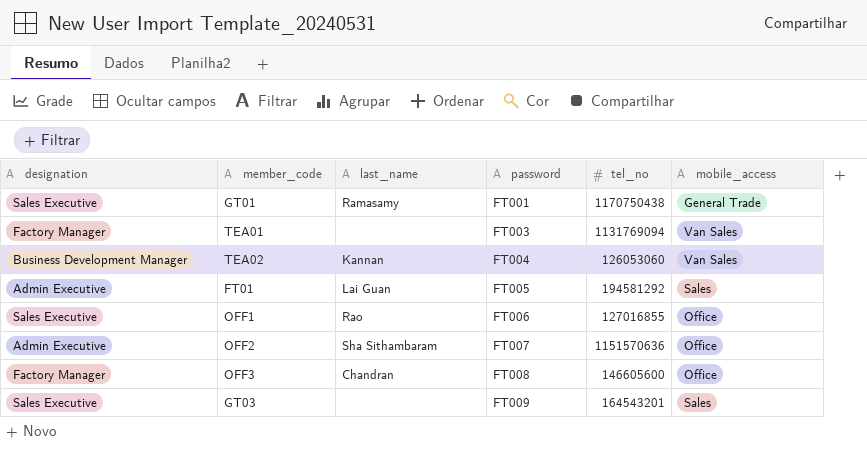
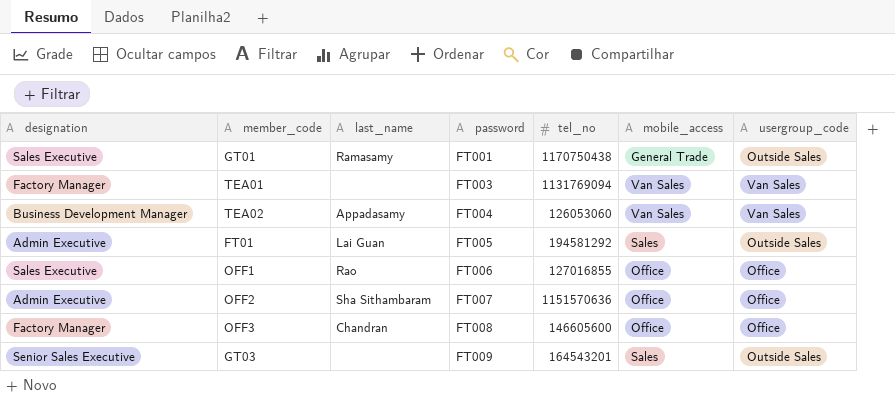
column usergroup_code | position: none -> 7
TEA02 | last_name: Kannan -> Appadasamy
GT03 | designation: Sales Executive -> Senior Sales Executive

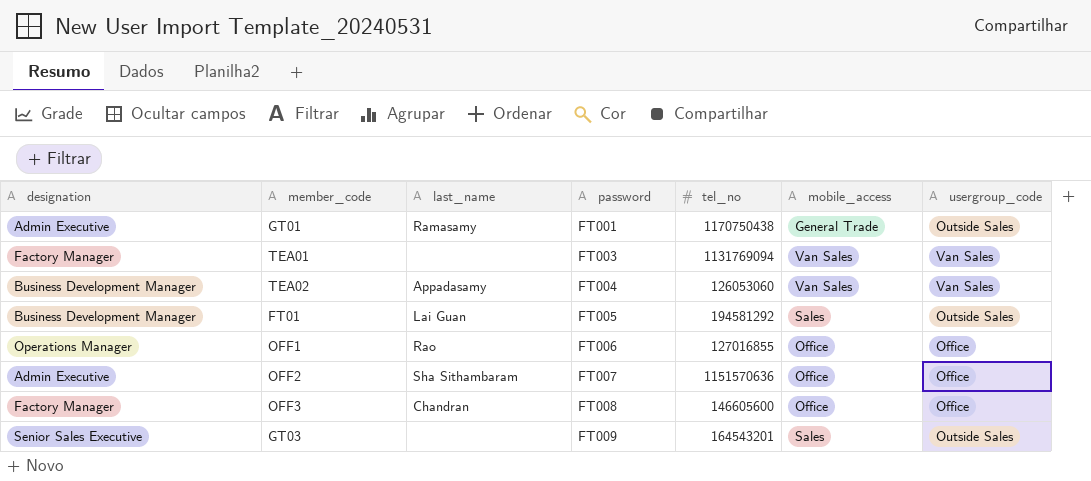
GT01 | designation: Sales Executive -> Admin Executive
FT01 | designation: Admin Executive -> Business Development Manager
OFF1 | designation: Sales Executive -> Operations Manager

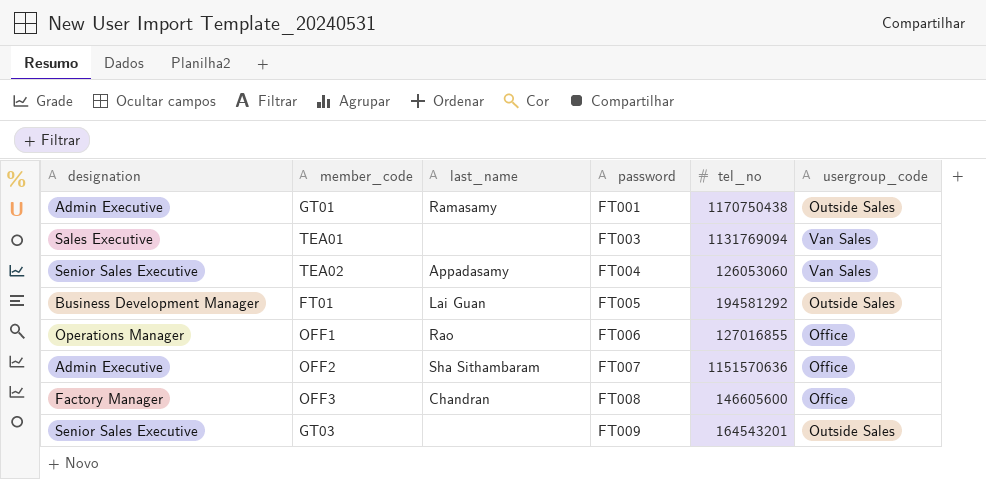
column mobile_access | position: 6 -> none
TEA01 | designation: Factory Manager -> Sales Executive
TEA02 | designation: Business Development Manager -> Senior Sales Executive

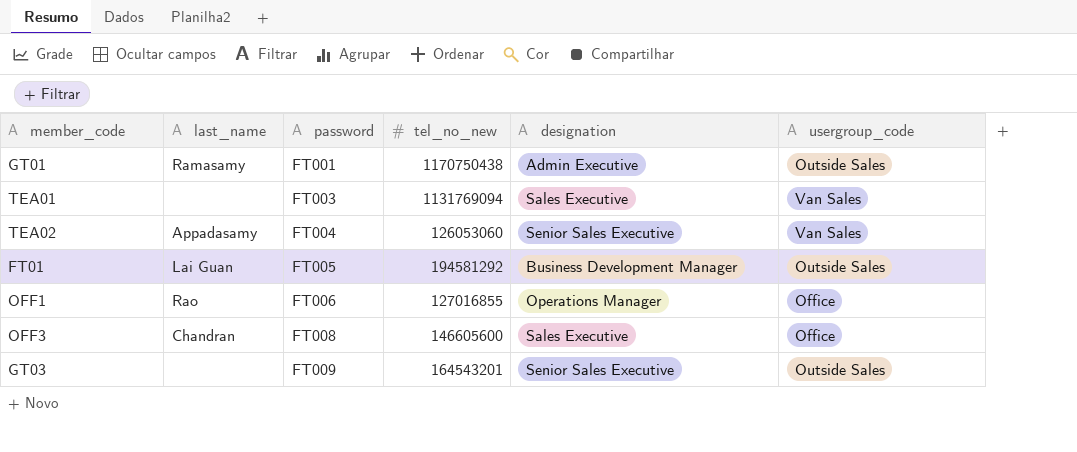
column name: tel_no -> tel_no_new
column designation | position: 1 -> 5
row OFF2: Admin Executive | Sha Sithambaram | FT007 | 1151570636 | Office -> none
OFF3 | designation: Factory Manager -> Sales Executive

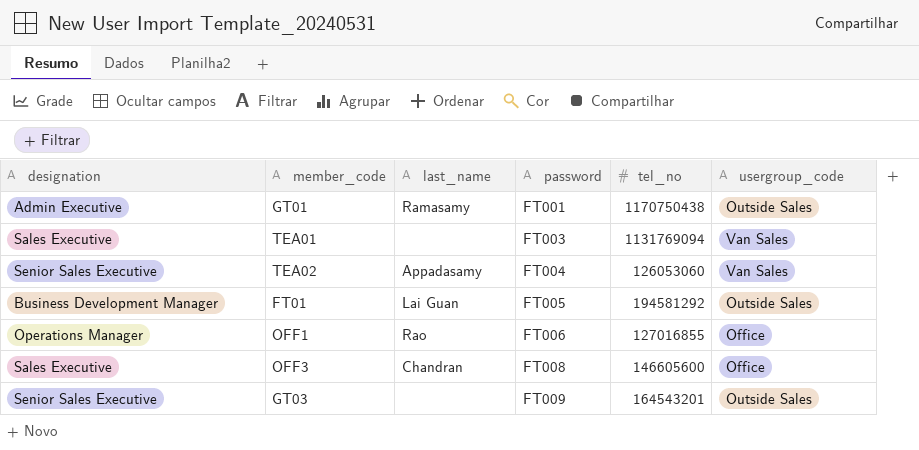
column designation | position: 5 -> 1
column name: tel_no_new -> tel_no

